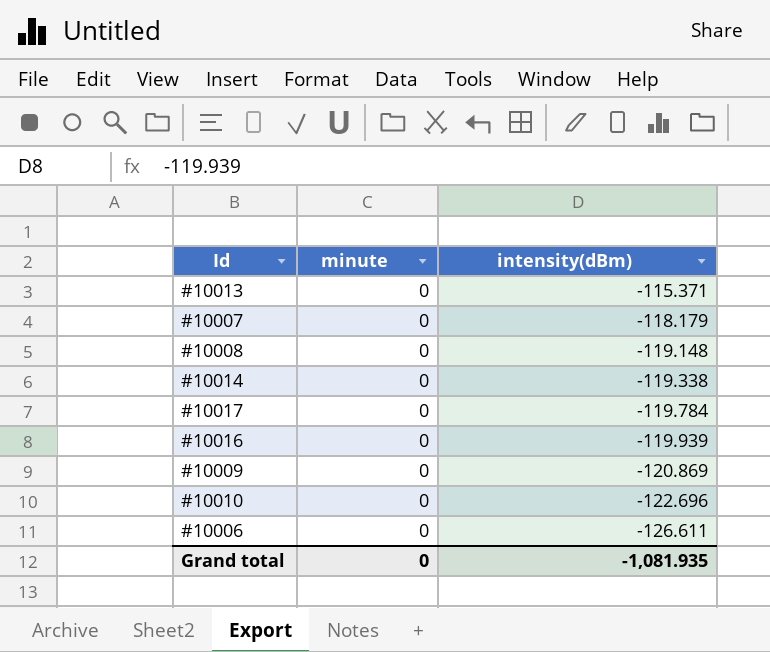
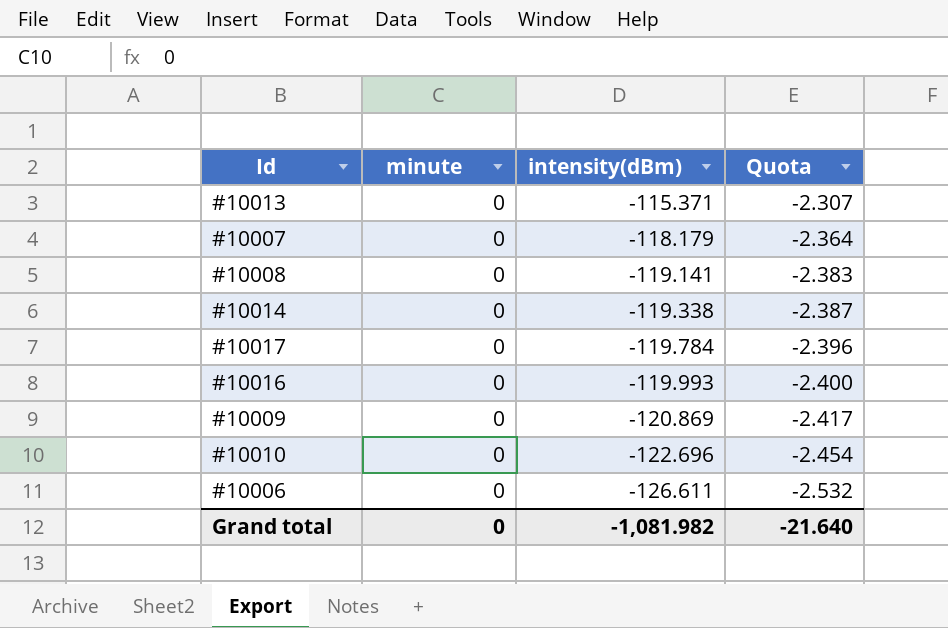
column Quota | formula: none -> [intensity(dBm)] * 0.02
#10008 | intensity(dBm): -119.148 -> -119.141
#10016 | intensity(dBm): -119.939 -> -119.993
Grand total | intensity(dBm): -1,081.935 -> -1,081.982

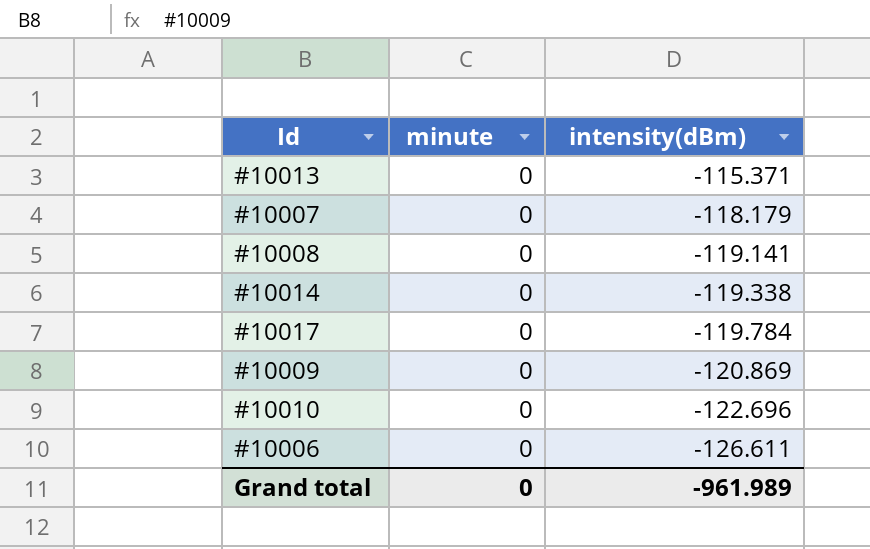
column Quota | formula: [intensity(dBm)] * 0.02 -> none
row #10016: 0 | -119.993 | -2.400 -> none
Grand total | intensity(dBm): -1,081.982 -> -961.989

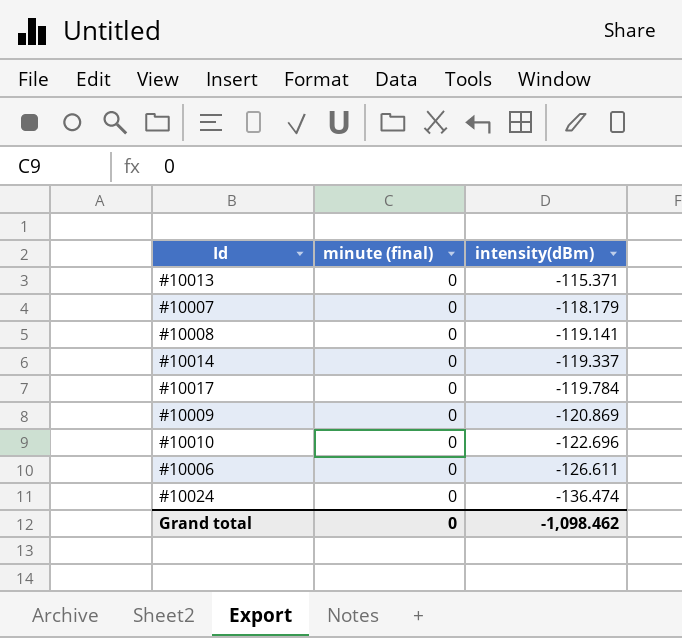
column name: minute -> minute (final)
#10014 | intensity(dBm): -119.338 -> -119.337
row #10024: none -> 0 | -136.474
Grand total | intensity(dBm): -961.989 -> -1,098.462

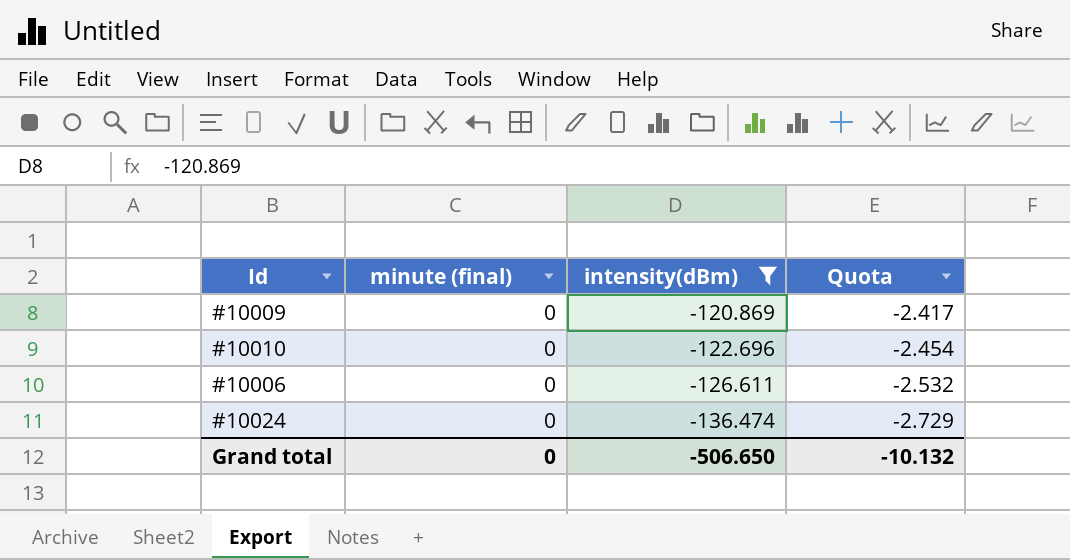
filter: none -> intensity(dBm) <= -120.869
column Quota | formula: none -> [intensity(dBm)] * 0.02
Grand total | intensity(dBm): -1,098.462 -> -506.650

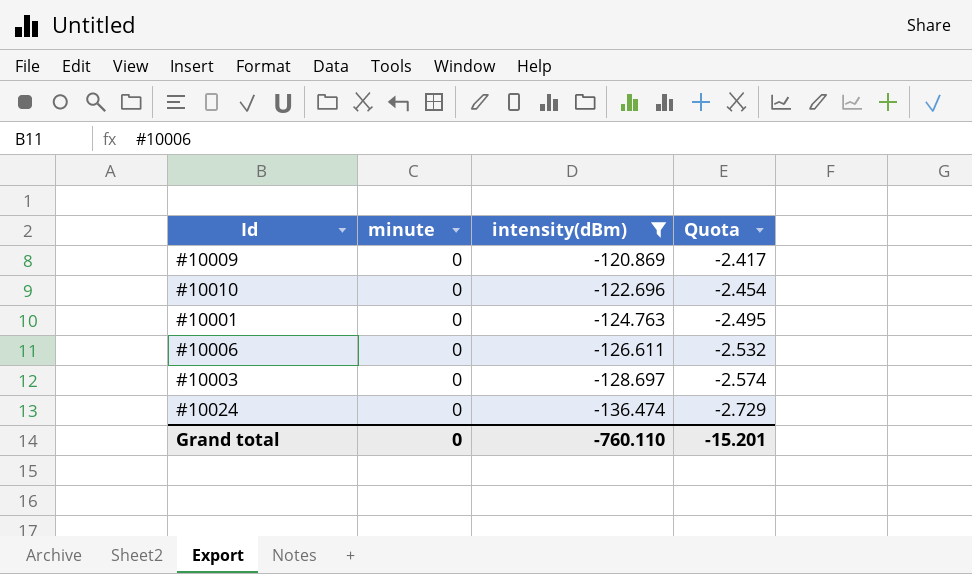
column name: minute (final) -> minute
row #10001: none -> 0 | -124.763 | -2.495
row #10003: none -> 0 | -128.697 | -2.574
Grand total | intensity(dBm): -506.650 -> -760.110
Grand total | Quota: -10.132 -> -15.201

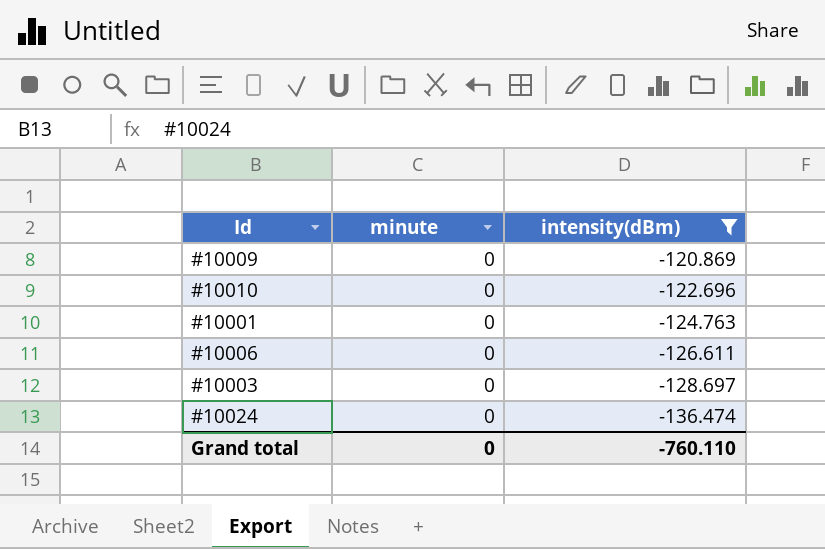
column Quota | formula: [intensity(dBm)] * 0.02 -> none

